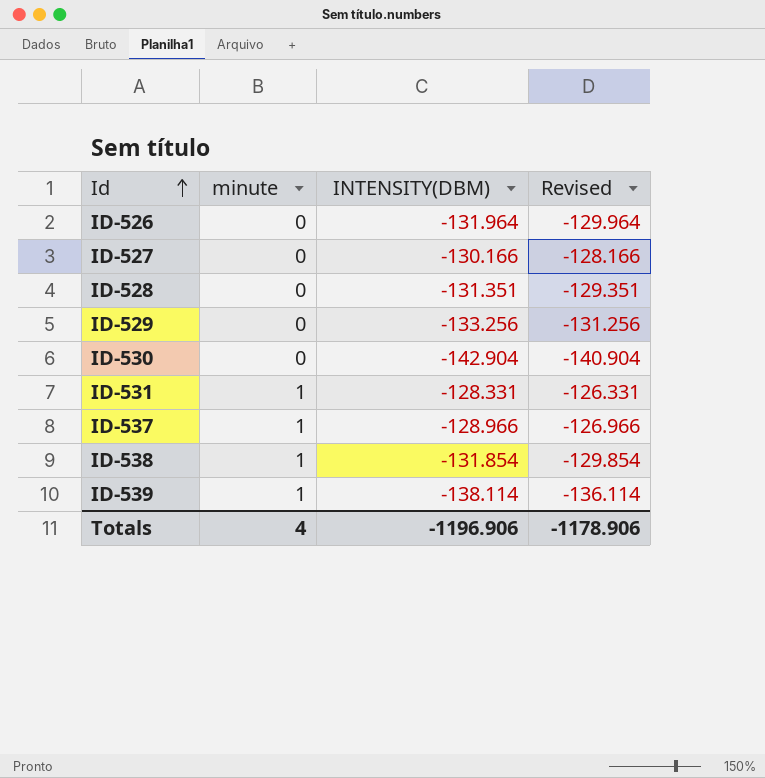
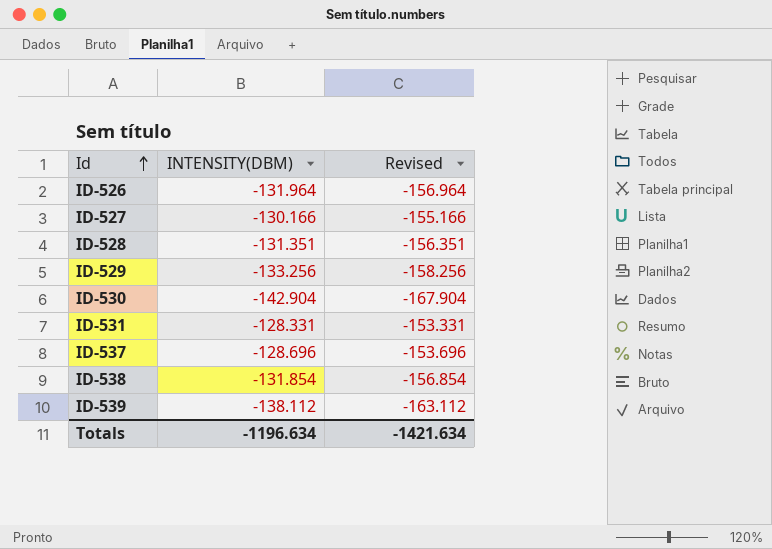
column minute | position: 2 -> none
column Revised | formula: [INTENSITY(DBM)] + 2 -> [INTENSITY(DBM)] - 25
ID-537 | INTENSITY(DBM): -128.966 -> -128.696
ID-539 | INTENSITY(DBM): -138.114 -> -138.112
Totals | INTENSITY(DBM): -1196.906 -> -1196.634
Totals | Revised: -1178.906 -> -1421.634

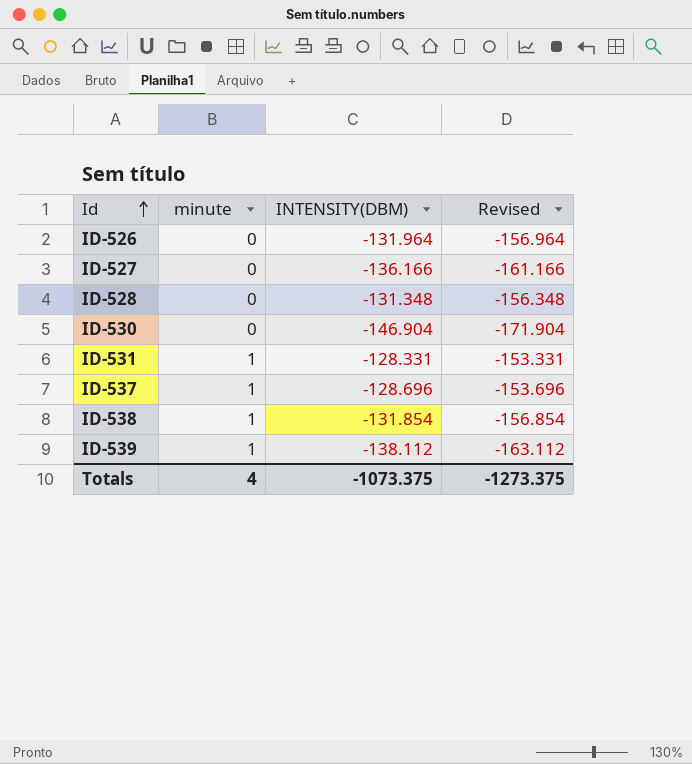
column minute | position: none -> 2
row ID-529: -133.256 | -158.256 -> none
ID-527 | INTENSITY(DBM): -130.166 -> -136.166
ID-527 | Revised: -155.166 -> -161.166
ID-528 | INTENSITY(DBM): -131.351 -> -131.348
ID-528 | Revised: -156.351 -> -156.348
ID-530 | INTENSITY(DBM): -142.904 -> -146.904
ID-530 | Revised: -167.904 -> -171.904
Totals | INTENSITY(DBM): -1196.634 -> -1073.375
Totals | Revised: -1421.634 -> -1273.375

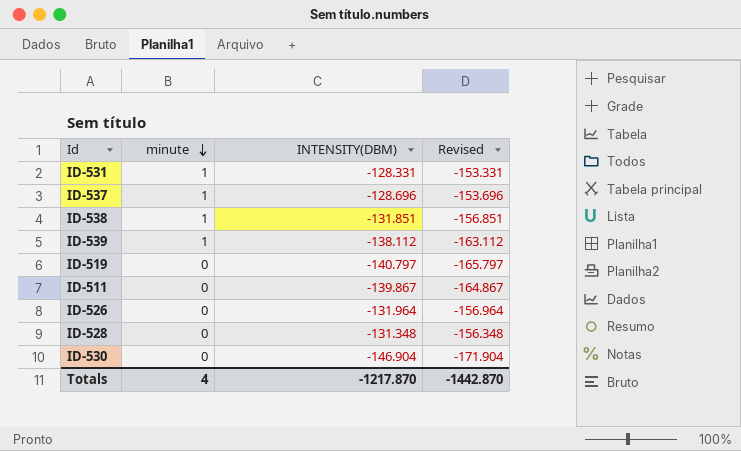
row order: Id ascending -> minute descending
row ID-527: 0 | -136.166 | -161.166 -> none
ID-538 | INTENSITY(DBM): -131.854 -> -131.851
ID-538 | Revised: -156.854 -> -156.851
row ID-519: none -> 0 | -140.797 | -165.797
row ID-511: none -> 0 | -139.867 | -164.867
Totals | INTENSITY(DBM): -1073.375 -> -1217.870
Totals | Revised: -1273.375 -> -1442.870

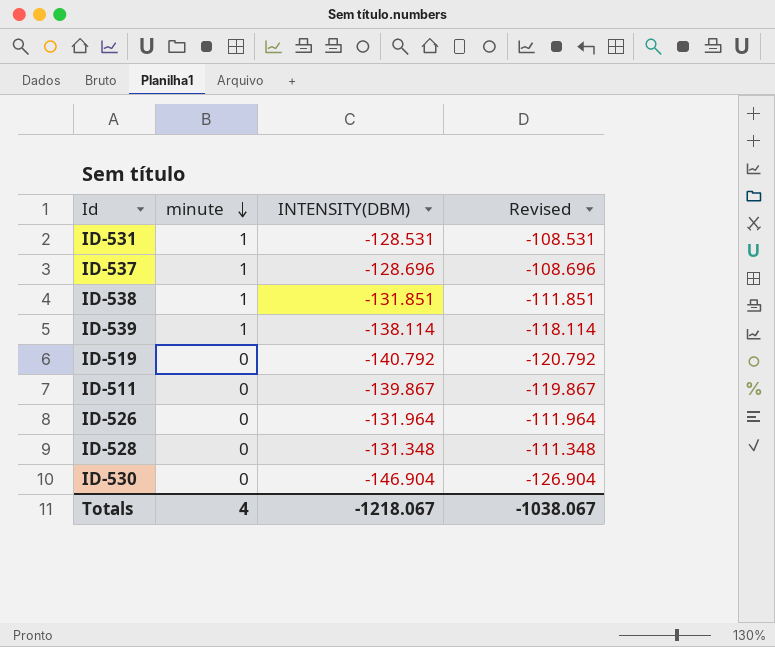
column Revised | formula: [INTENSITY(DBM)] - 25 -> [INTENSITY(DBM)] + 20
ID-531 | INTENSITY(DBM): -128.331 -> -128.531
ID-539 | INTENSITY(DBM): -138.112 -> -138.114
ID-519 | INTENSITY(DBM): -140.797 -> -140.792
Totals | INTENSITY(DBM): -1217.870 -> -1218.067
Totals | Revised: -1442.870 -> -1038.067

